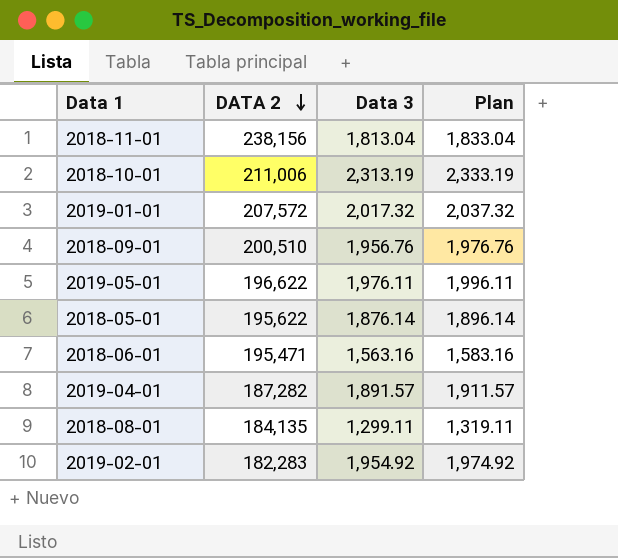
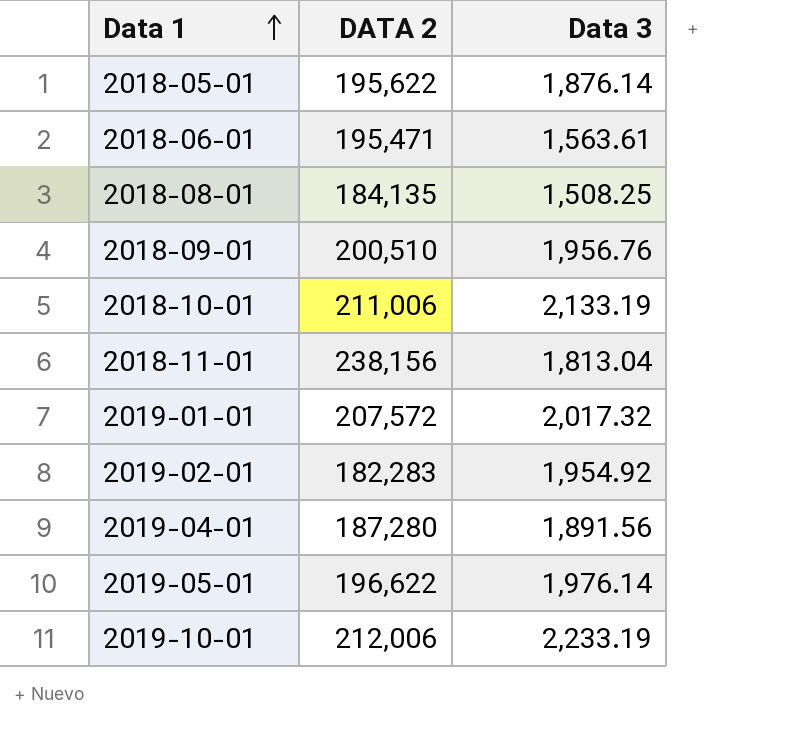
row order: DATA 2 descending -> Data 1 ascending
column Plan | formula: [Data 3] + 20 -> none
2018-06-01 | Data 3: 1,563.16 -> 1,563.61
2018-08-01 | Data 3: 1,299.11 -> 1,508.25
2018-10-01 | Data 3: 2,313.19 -> 2,133.19
2019-04-01 | DATA 2: 187,282 -> 187,280
2019-04-01 | Data 3: 1,891.57 -> 1,891.56
2019-05-01 | Data 3: 1,976.11 -> 1,976.14
row 2019-10-01: none -> 212,006 | 2,233.19

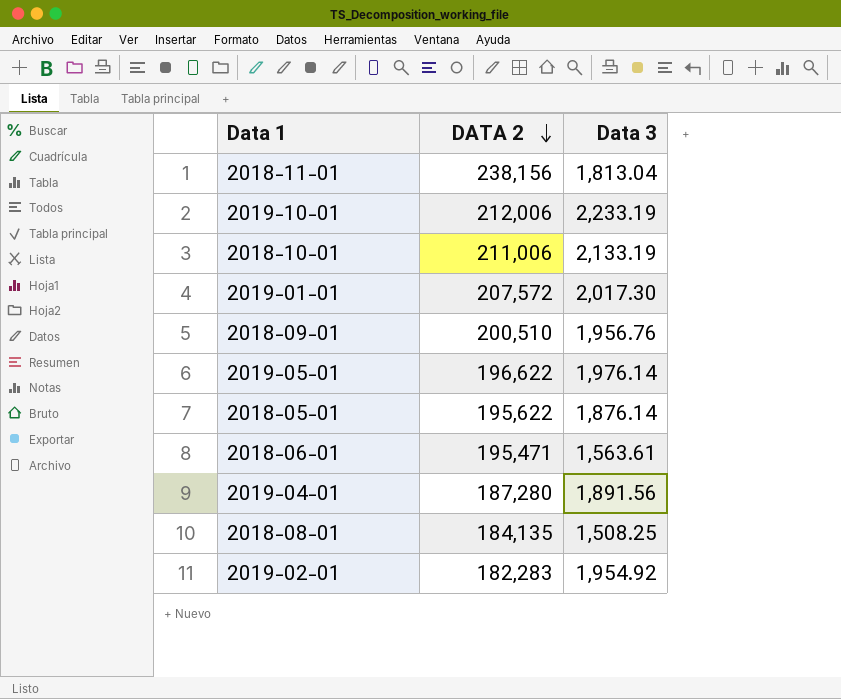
row order: Data 1 ascending -> DATA 2 descending
2019-01-01 | Data 3: 2,017.32 -> 2,017.30

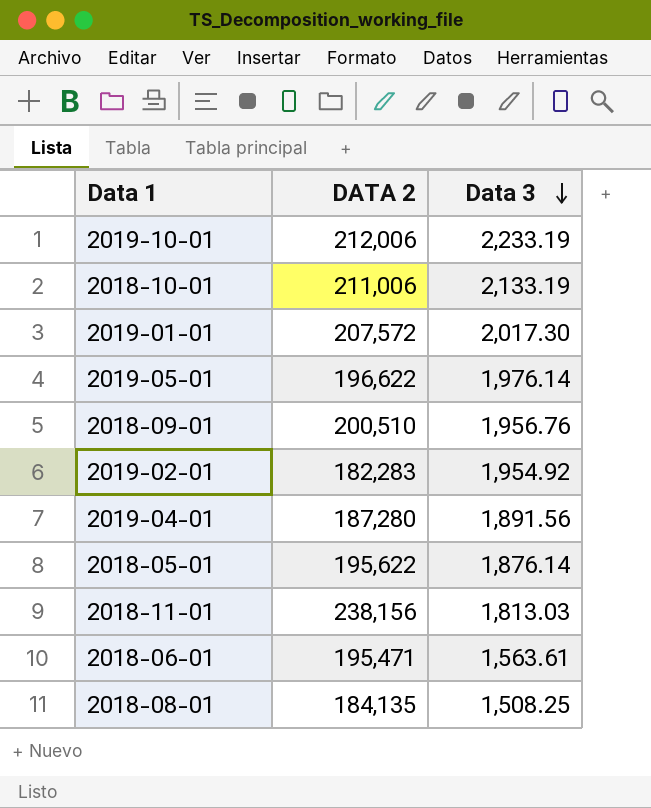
row order: DATA 2 descending -> Data 3 descending
2018-11-01 | Data 3: 1,813.04 -> 1,813.03

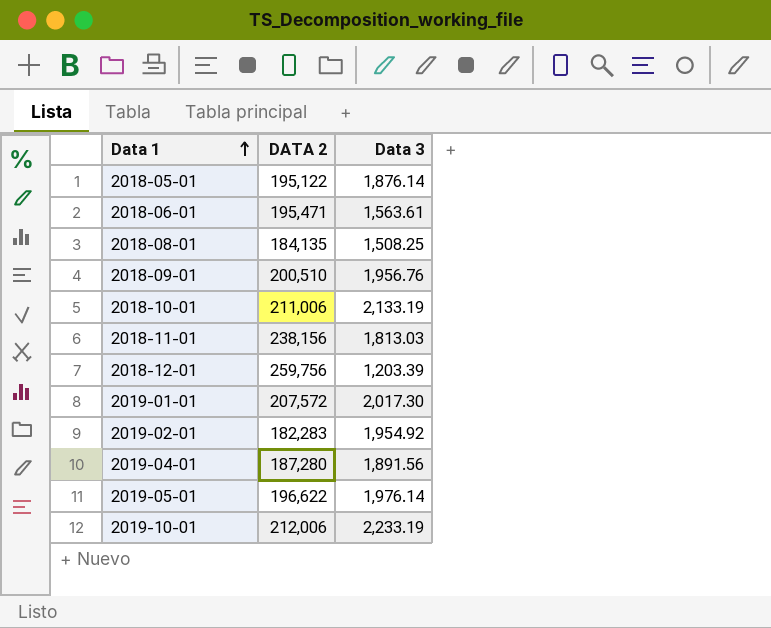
row order: Data 3 descending -> Data 1 ascending
2018-05-01 | DATA 2: 195,622 -> 195,122
row 2018-12-01: none -> 259,756 | 1,203.39

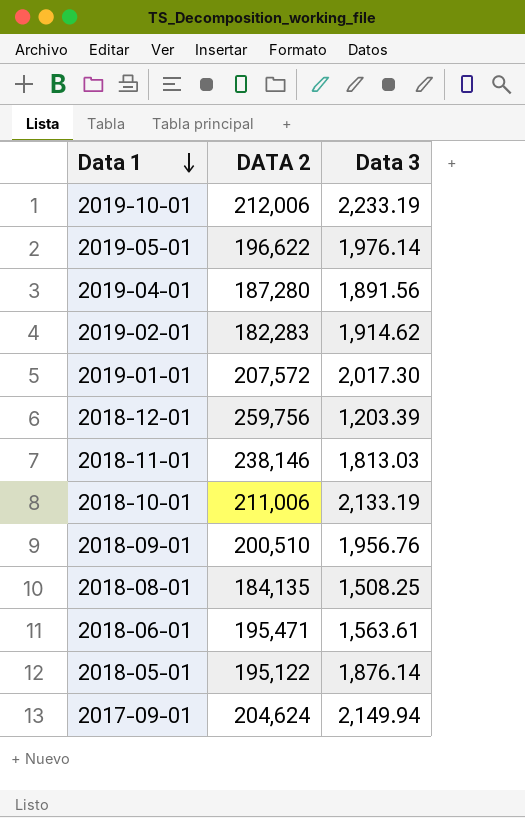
row order: Data 1 ascending -> Data 1 descending
2019-02-01 | Data 3: 1,954.92 -> 1,914.62
2018-11-01 | DATA 2: 238,156 -> 238,146
row 2017-09-01: none -> 204,624 | 2,149.94

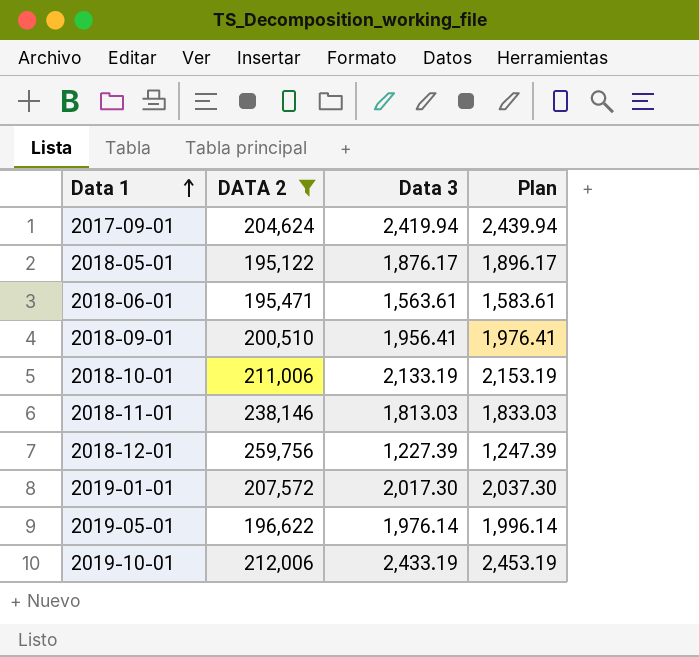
filter: none -> DATA 2 >= 195,122
row order: Data 1 descending -> Data 1 ascending
column Plan | formula: none -> [Data 3] + 20
2017-09-01 | Data 3: 2,149.94 -> 2,419.94
2018-05-01 | Data 3: 1,876.14 -> 1,876.17
2018-09-01 | Data 3: 1,956.76 -> 1,956.41
2018-12-01 | Data 3: 1,203.39 -> 1,227.39
2019-10-01 | Data 3: 2,233.19 -> 2,433.19

